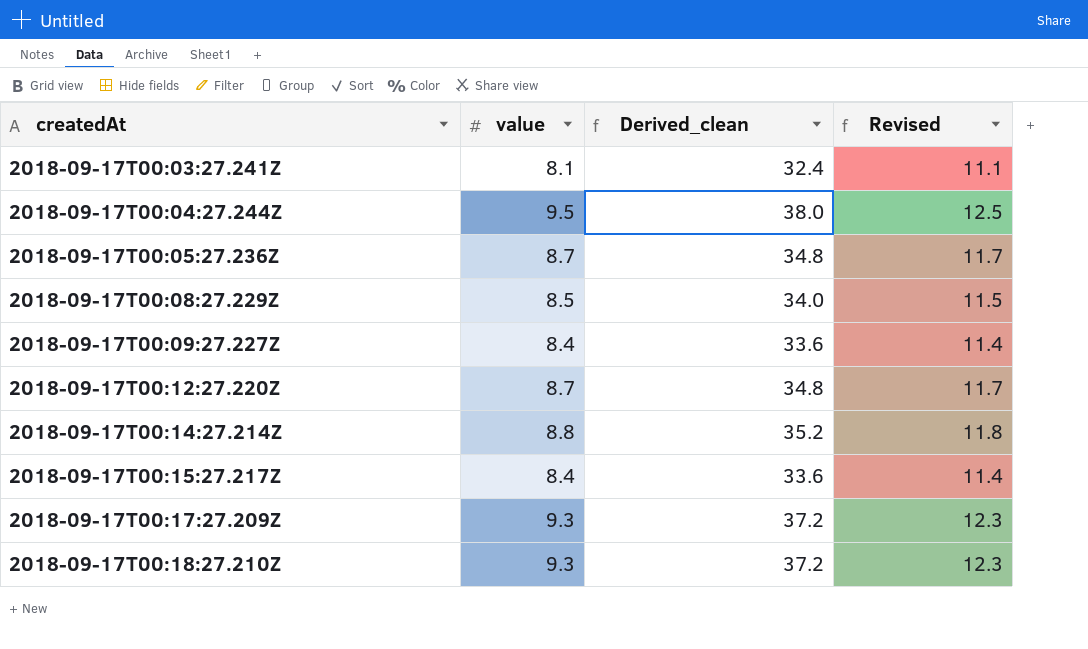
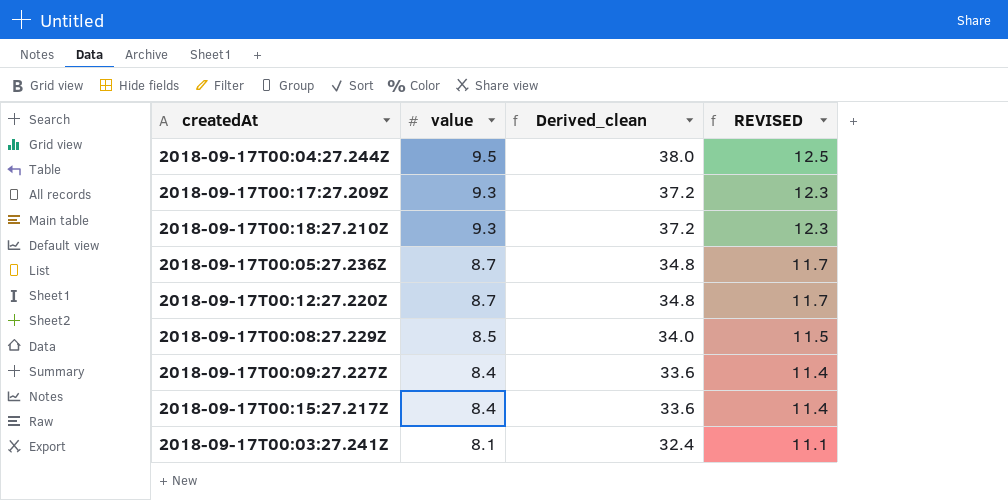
row order: createdAt ascending -> value descending
column name: Revised -> REVISED
row 2018-09-17T00:14:27.214Z: 8.8 | 35.2 | 11.8 -> none

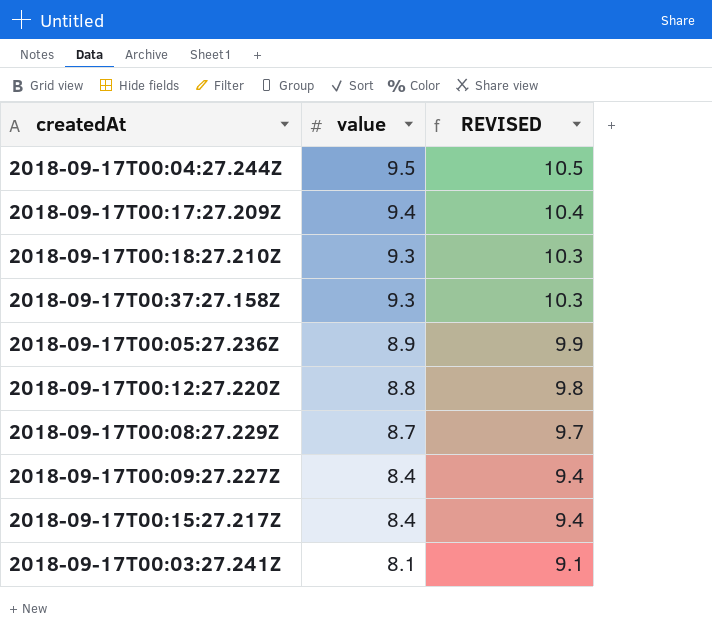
column Derived_clean | formula: [value] * 4 -> none
column REVISED | formula: [value] + 3 -> [value] + 1
2018-09-17T00:17:27.209Z | value: 9.3 -> 9.4
row 2018-09-17T00:37:27.158Z: none -> 9.3 | 10.3
2018-09-17T00:05:27.236Z | value: 8.7 -> 8.9
2018-09-17T00:12:27.220Z | value: 8.7 -> 8.8
2018-09-17T00:08:27.229Z | value: 8.5 -> 8.7

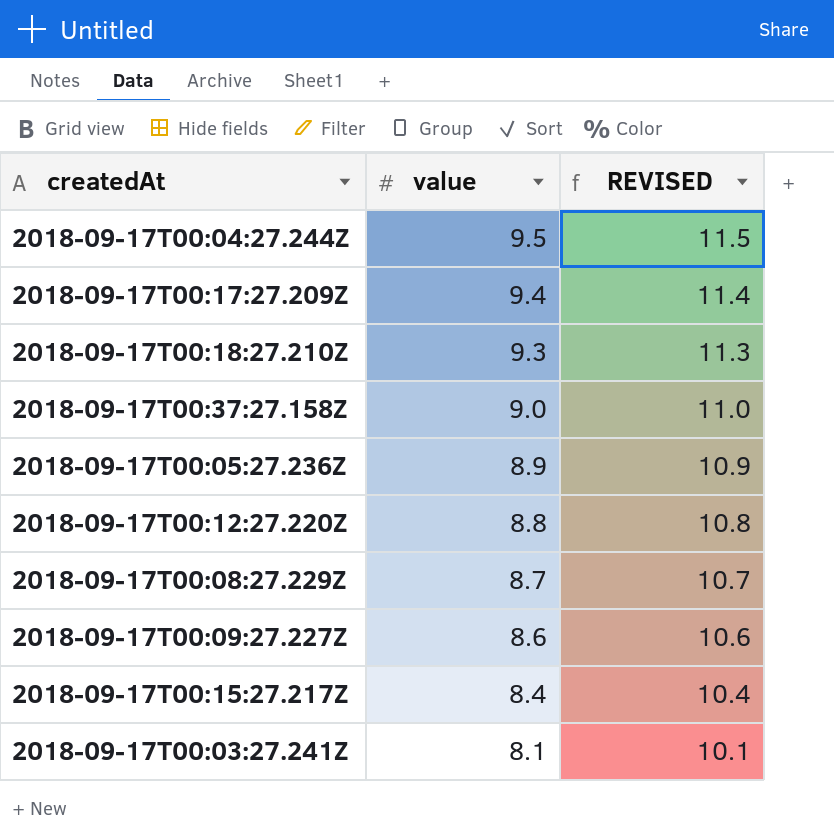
column REVISED | formula: [value] + 1 -> [value] + 2
2018-09-17T00:37:27.158Z | value: 9.3 -> 9.0
2018-09-17T00:09:27.227Z | value: 8.4 -> 8.6

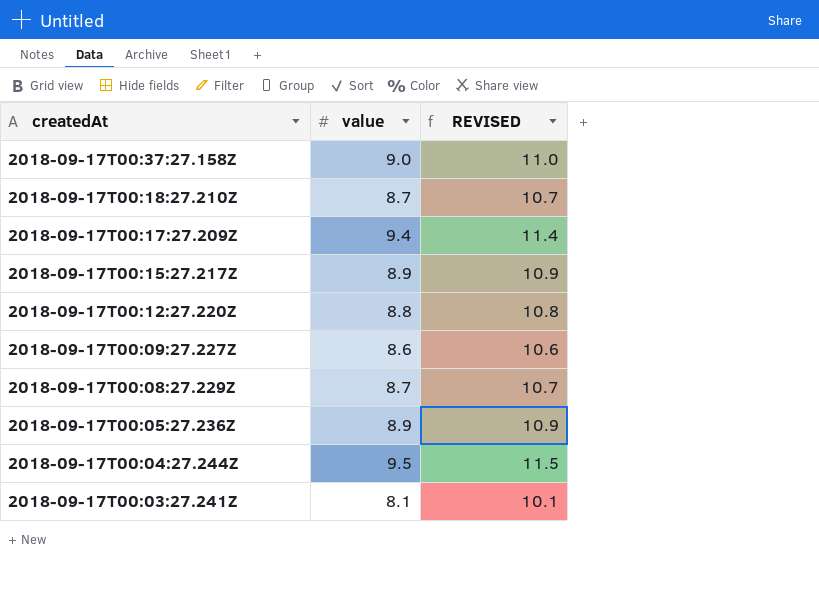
row order: value descending -> createdAt descending
2018-09-17T00:18:27.210Z | value: 9.3 -> 8.7
2018-09-17T00:18:27.210Z | REVISED: 11.3 -> 10.7
2018-09-17T00:15:27.217Z | value: 8.4 -> 8.9
2018-09-17T00:15:27.217Z | REVISED: 10.4 -> 10.9

